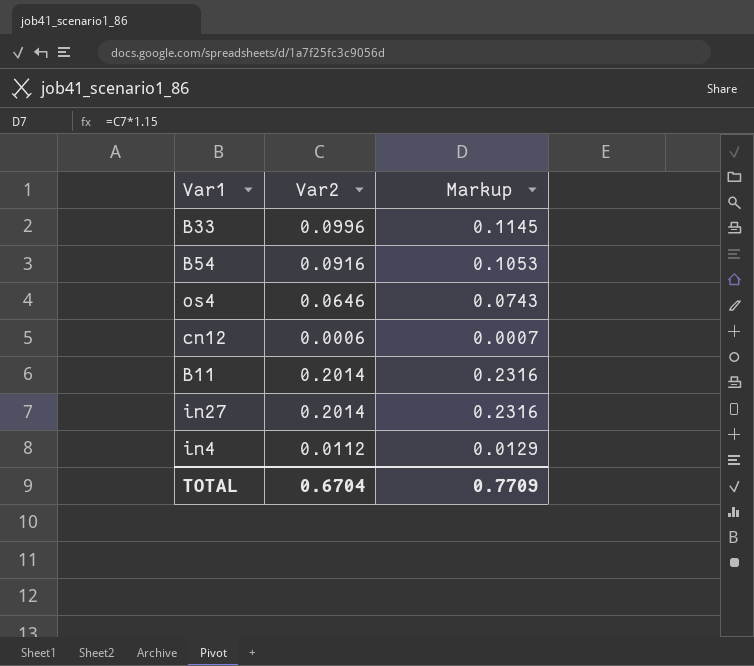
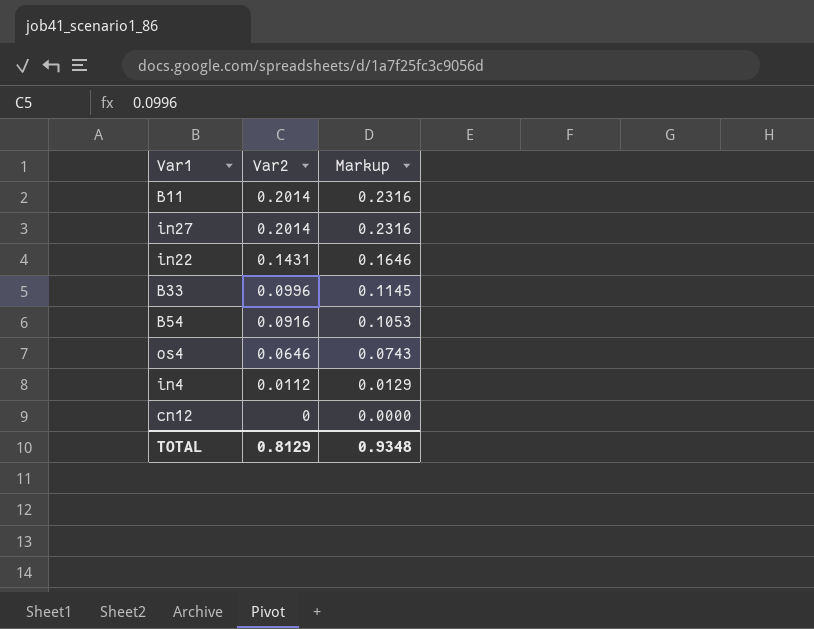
row order: none -> Var2 descending
row in22: none -> 0.1431 | 0.1646
cn12 | Var2: 0.0006 -> 0
cn12 | Markup: 0.0007 -> 0.0000
TOTAL | Var2: 0.6704 -> 0.8129
TOTAL | Markup: 0.7709 -> 0.9348

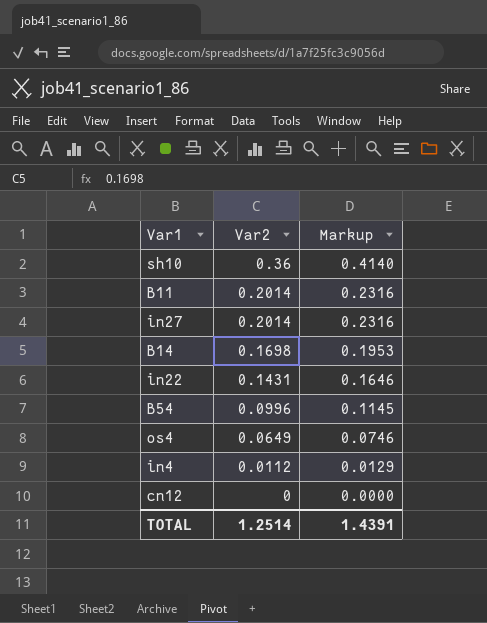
row B33: 0.0996 | 0.1145 -> none
row sh10: none -> 0.36 | 0.4140
row B14: none -> 0.1698 | 0.1953
B54 | Var2: 0.0916 -> 0.0996
B54 | Markup: 0.1053 -> 0.1145
os4 | Var2: 0.0646 -> 0.0649
os4 | Markup: 0.0743 -> 0.0746
TOTAL | Var2: 0.8129 -> 1.2514
TOTAL | Markup: 0.9348 -> 1.4391

